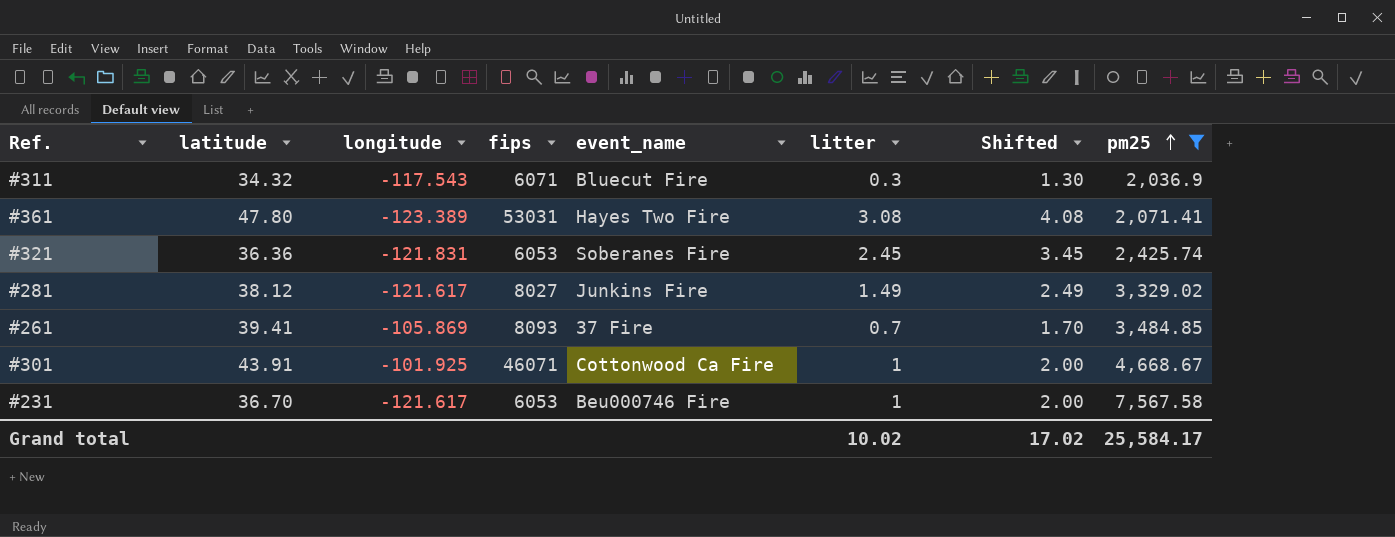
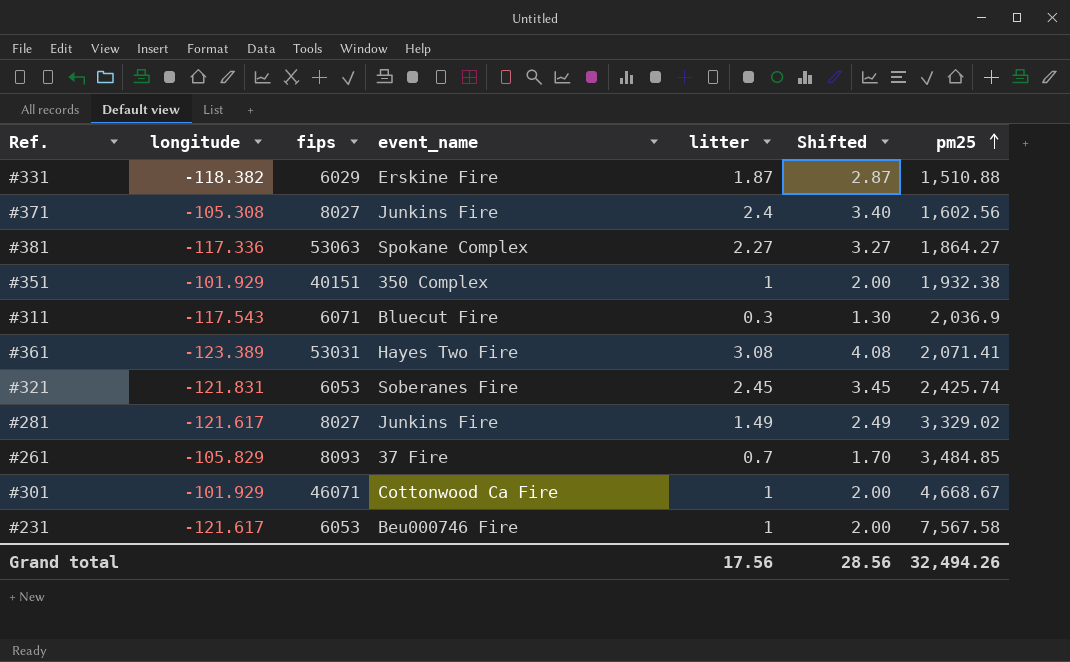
filter: pm25 >= 2,036.9 -> none
column latitude | position: 2 -> none
#261 | longitude: -105.869 -> -105.829
#301 | longitude: -101.925 -> -101.929
Grand total | litter: 10.02 -> 17.56
Grand total | Shifted: 17.02 -> 28.56
Grand total | pm25: 25,584.17 -> 32,494.26

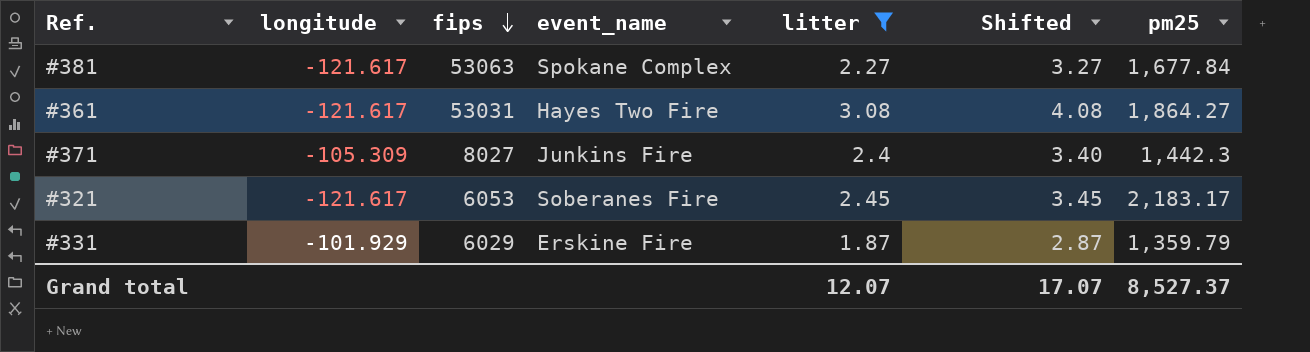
filter: none -> litter >= 1.87
row order: pm25 ascending -> fips descending
#381 | longitude: -117.336 -> -121.617
#381 | pm25: 1,864.27 -> 1,677.84
#361 | longitude: -123.389 -> -121.617
#361 | pm25: 2,071.41 -> 1,864.27
#371 | longitude: -105.308 -> -105.309
#371 | pm25: 1,602.56 -> 1,442.3
#321 | longitude: -121.831 -> -121.617
#321 | pm25: 2,425.74 -> 2,183.17
#331 | longitude: -118.382 -> -101.929
#331 | pm25: 1,510.88 -> 1,359.79
Grand total | litter: 17.56 -> 12.07
Grand total | Shifted: 28.56 -> 17.07
Grand total | pm25: 32,494.26 -> 8,527.37

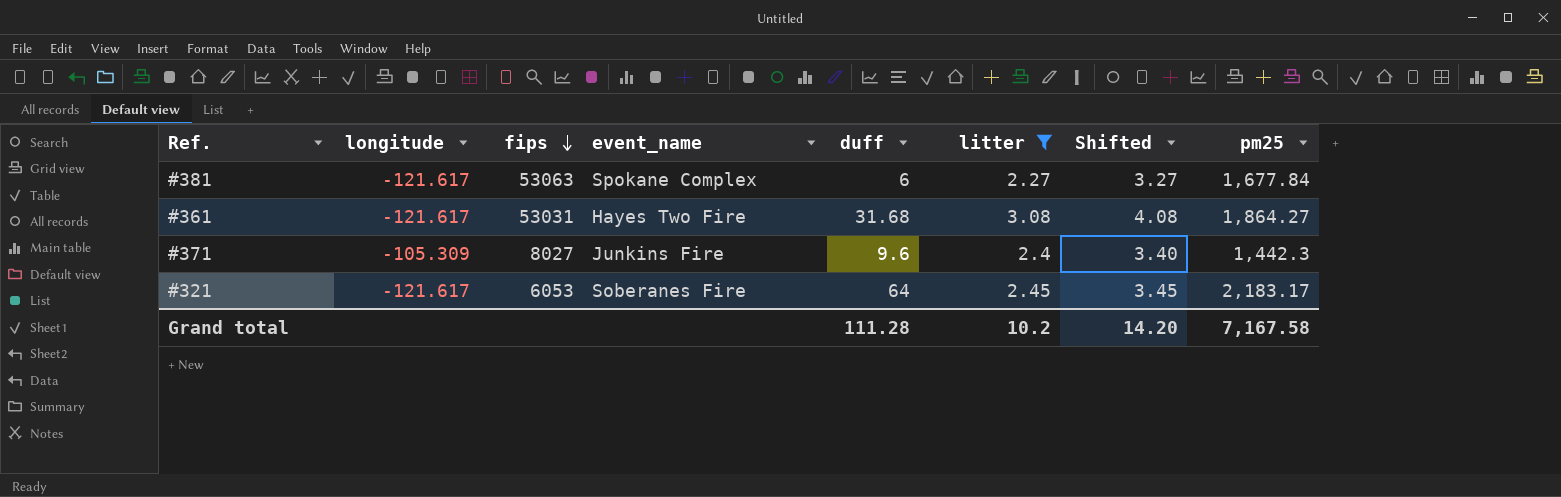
column duff | position: none -> 5
row #331: -101.929 | 6029 | Erskine Fire | 1.87 | 2.87 | 1,359.79 -> none
Grand total | litter: 12.07 -> 10.2
Grand total | Shifted: 17.07 -> 14.20
Grand total | pm25: 8,527.37 -> 7,167.58

